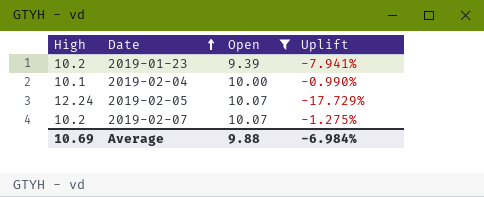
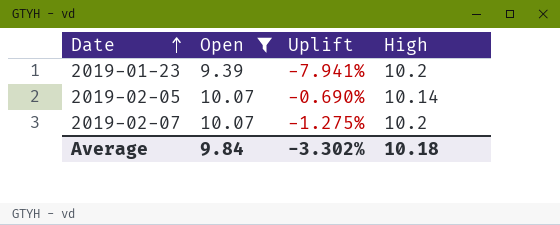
column High | position: 1 -> 4
row 2019-02-04: 10.1 | 10.00 | -0.990% -> none
2019-02-05 | Uplift: -17.729% -> -0.690%
2019-02-05 | High: 12.24 -> 10.14
Average | Open: 9.88 -> 9.84
Average | Uplift: -6.984% -> -3.302%
Average | High: 10.69 -> 10.18

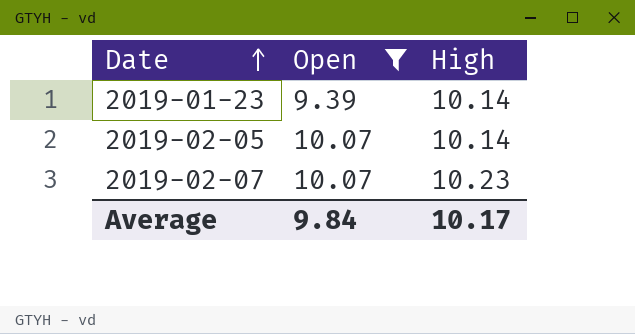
column Uplift | formula: ([Open] - [High]) / [High] -> none
2019-01-23 | High: 10.2 -> 10.14
2019-02-07 | High: 10.2 -> 10.23
Average | High: 10.18 -> 10.17

